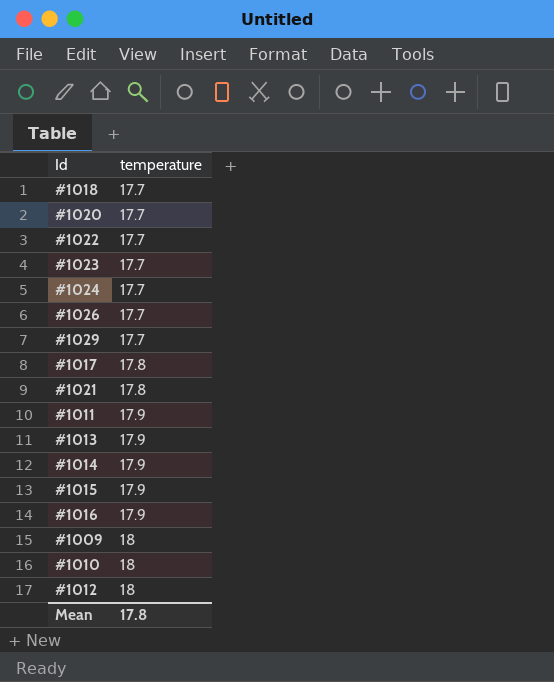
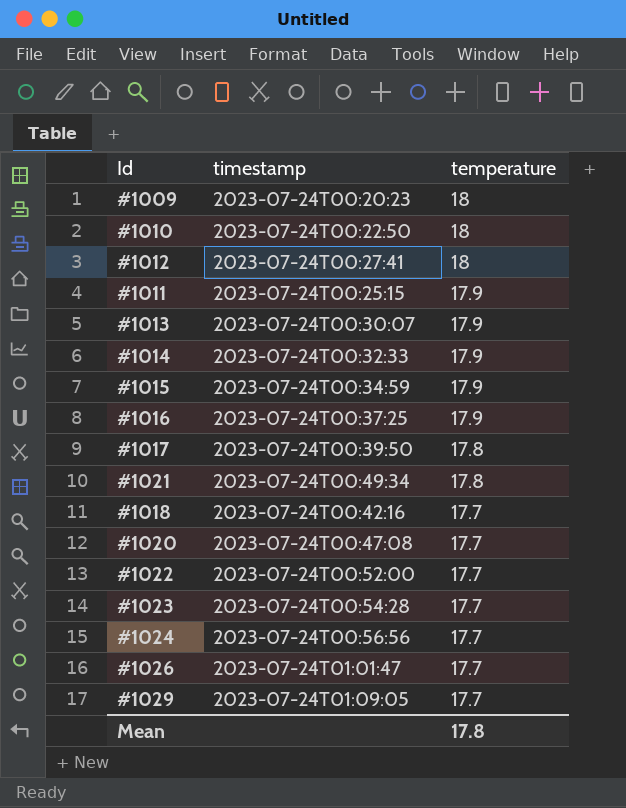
row order: temperature ascending -> temperature descending
column timestamp | position: none -> 2

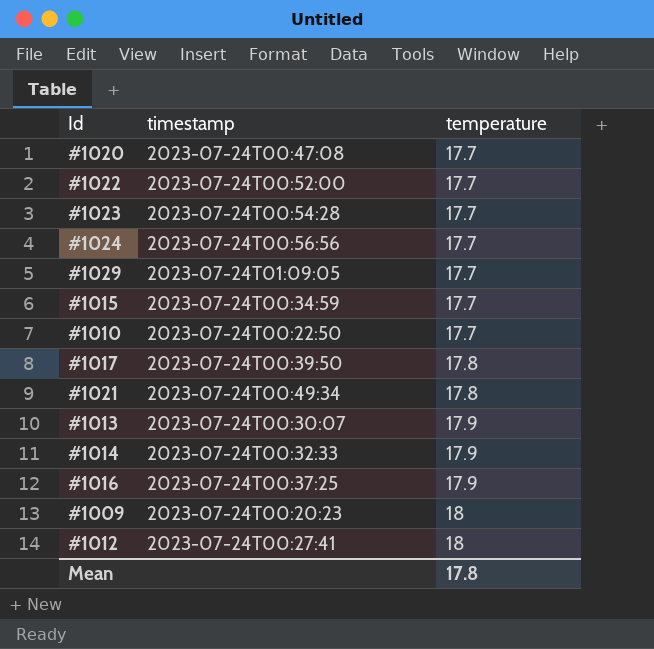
row order: temperature descending -> temperature ascending
row #1011: 2023-07-24T00:25:15 | 17.9 -> none
row #1018: 2023-07-24T00:42:16 | 17.7 -> none
row #1026: 2023-07-24T01:01:47 | 17.7 -> none
#1015 | temperature: 17.9 -> 17.7
#1010 | temperature: 18 -> 17.7

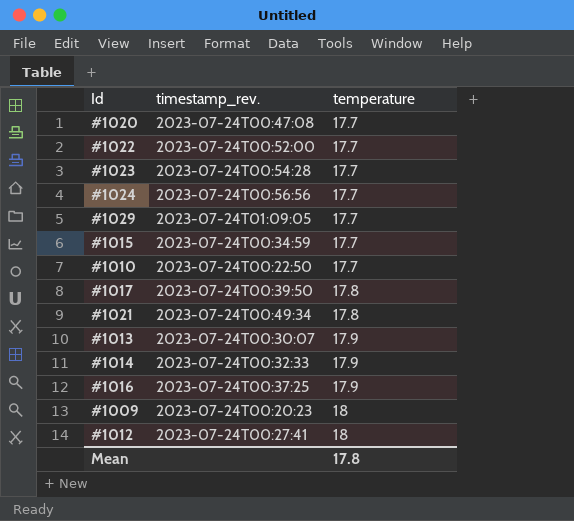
column name: timestamp -> timestamp_rev.

